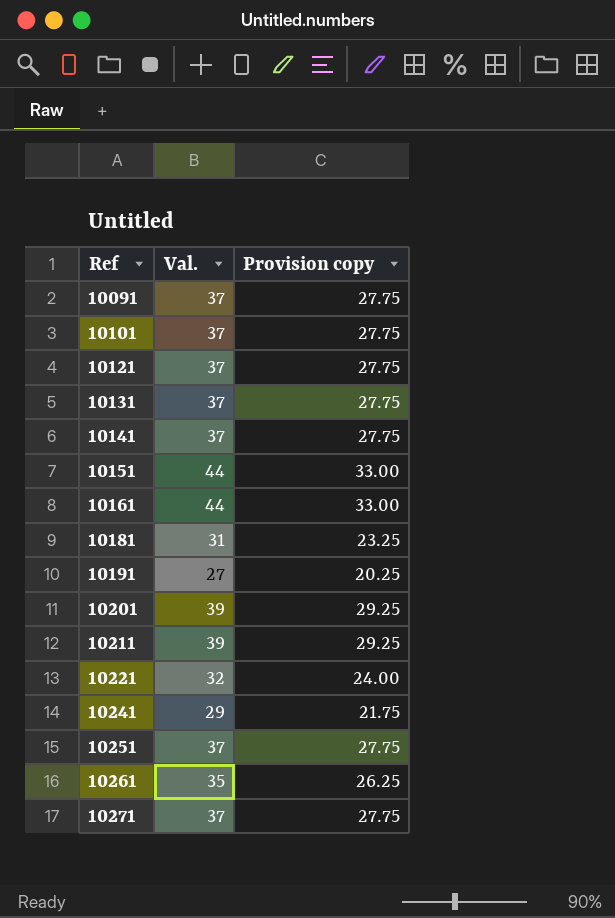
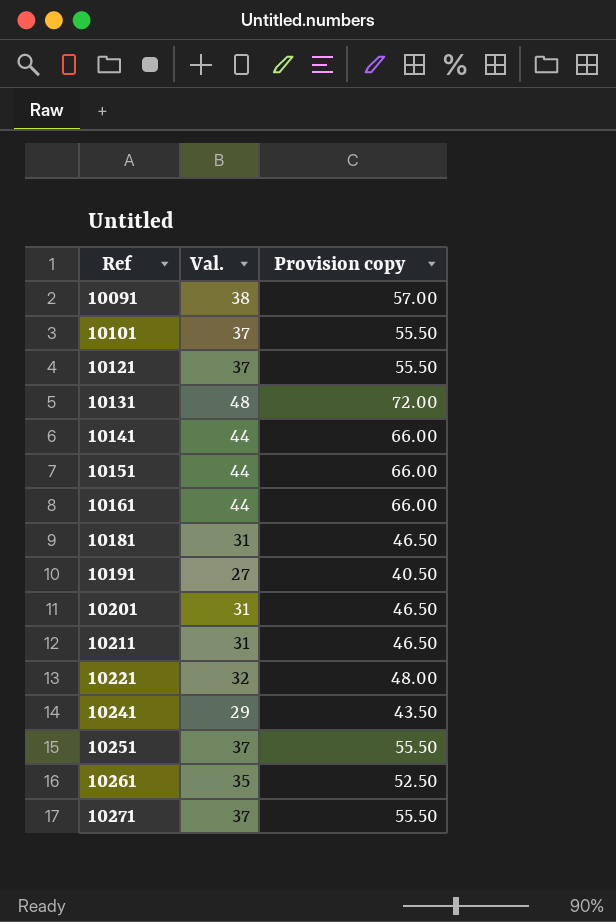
column Provision copy | formula: [Val.] * 0.75 -> [Val.] * 1.5
10091 | Val.: 37 -> 38
10131 | Val.: 37 -> 48
10141 | Val.: 37 -> 44
10201 | Val.: 39 -> 31
10211 | Val.: 39 -> 31

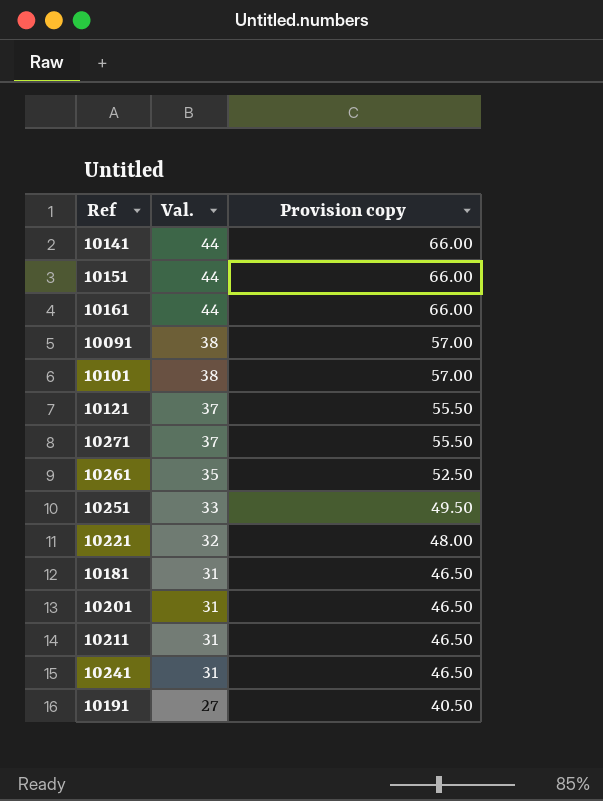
row order: Ref ascending -> Val. descending
row 10131: 48 | 72.00 -> none
10101 | Val.: 37 -> 38
10101 | Provision copy: 55.50 -> 57.00
10251 | Val.: 37 -> 33
10251 | Provision copy: 55.50 -> 49.50
10241 | Val.: 29 -> 31
10241 | Provision copy: 43.50 -> 46.50

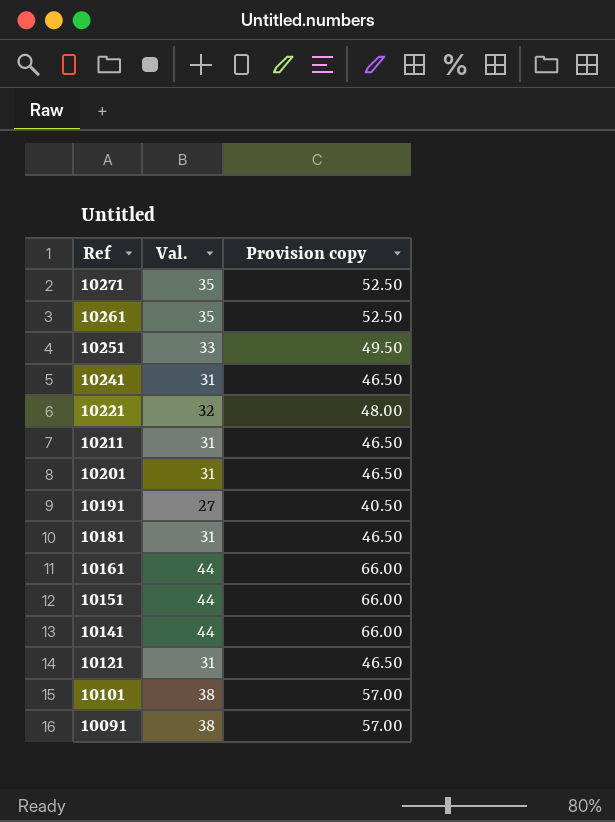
row order: Val. descending -> Ref descending
10271 | Val.: 37 -> 35
10271 | Provision copy: 55.50 -> 52.50
10121 | Val.: 37 -> 31
10121 | Provision copy: 55.50 -> 46.50

